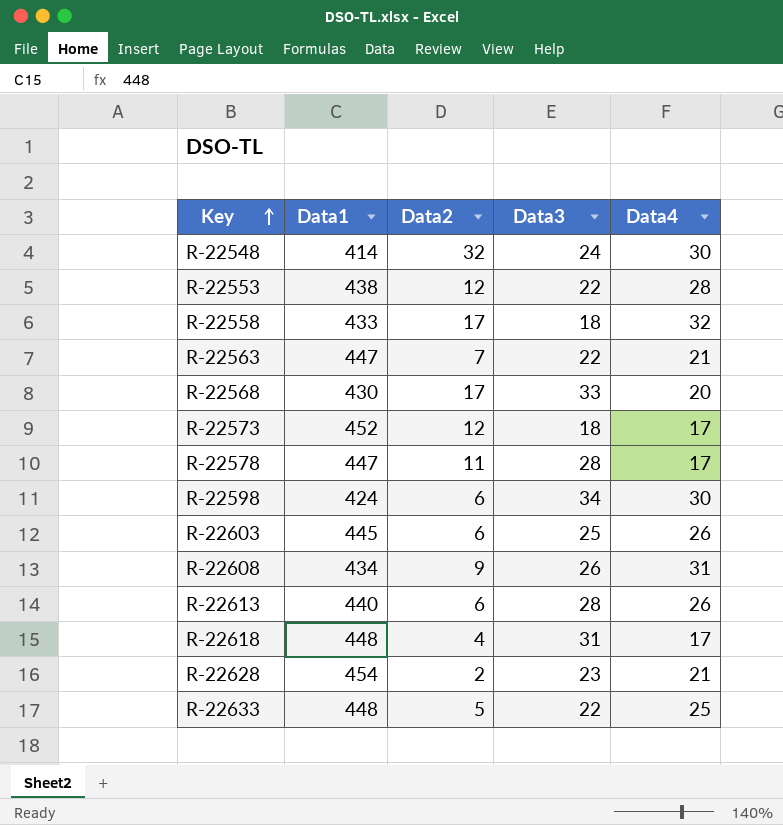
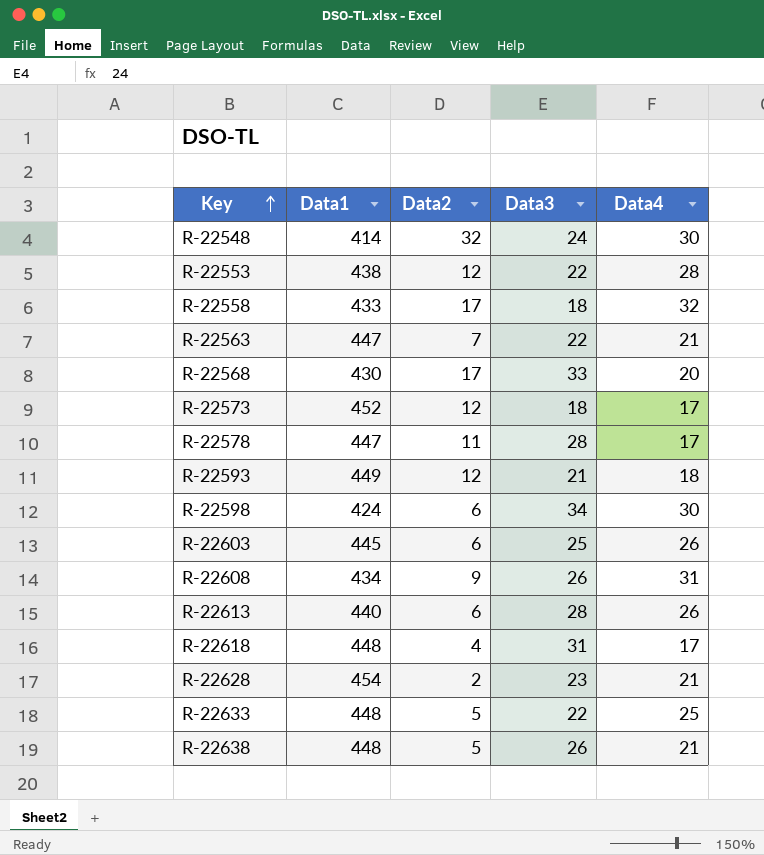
row R-22593: none -> 449 | 12 | 21 | 18
row R-22638: none -> 448 | 5 | 26 | 21

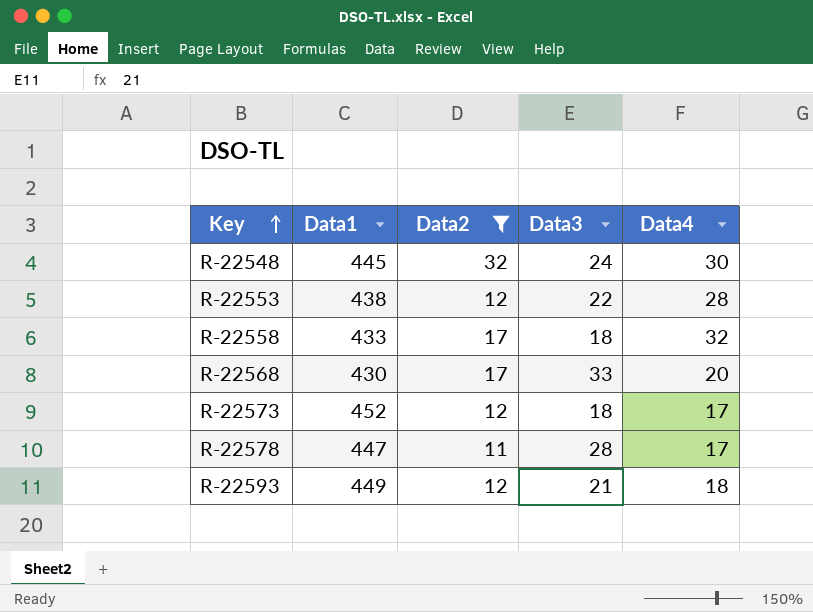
filter: none -> Data2 >= 11
R-22548 | Data1: 414 -> 445

